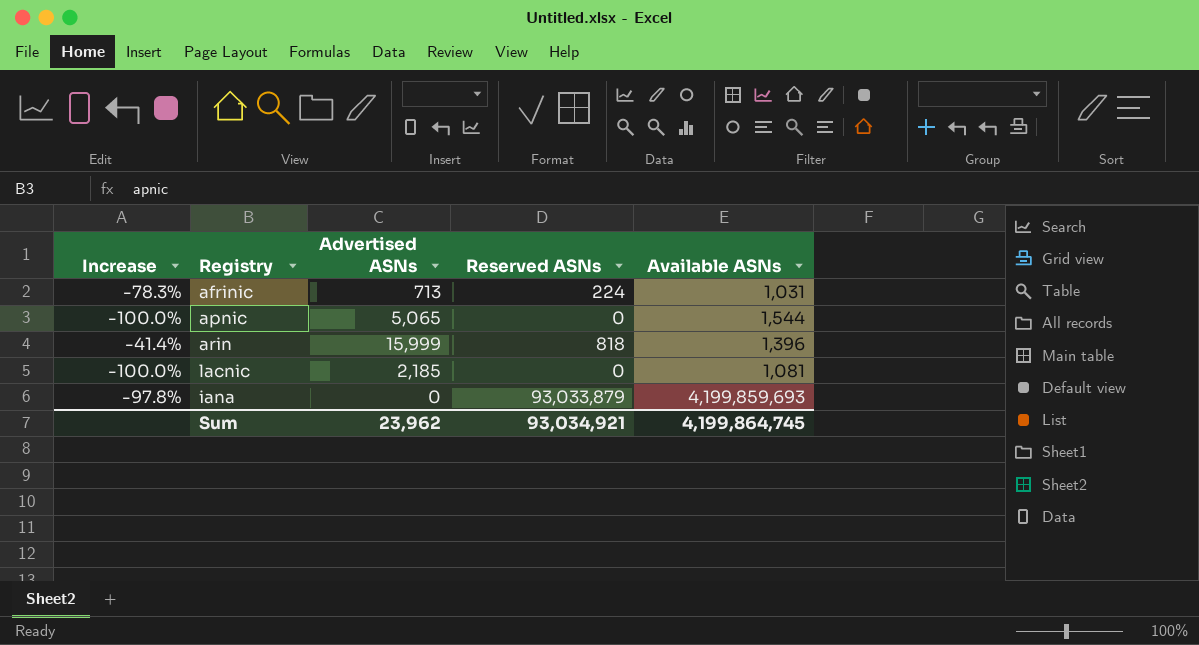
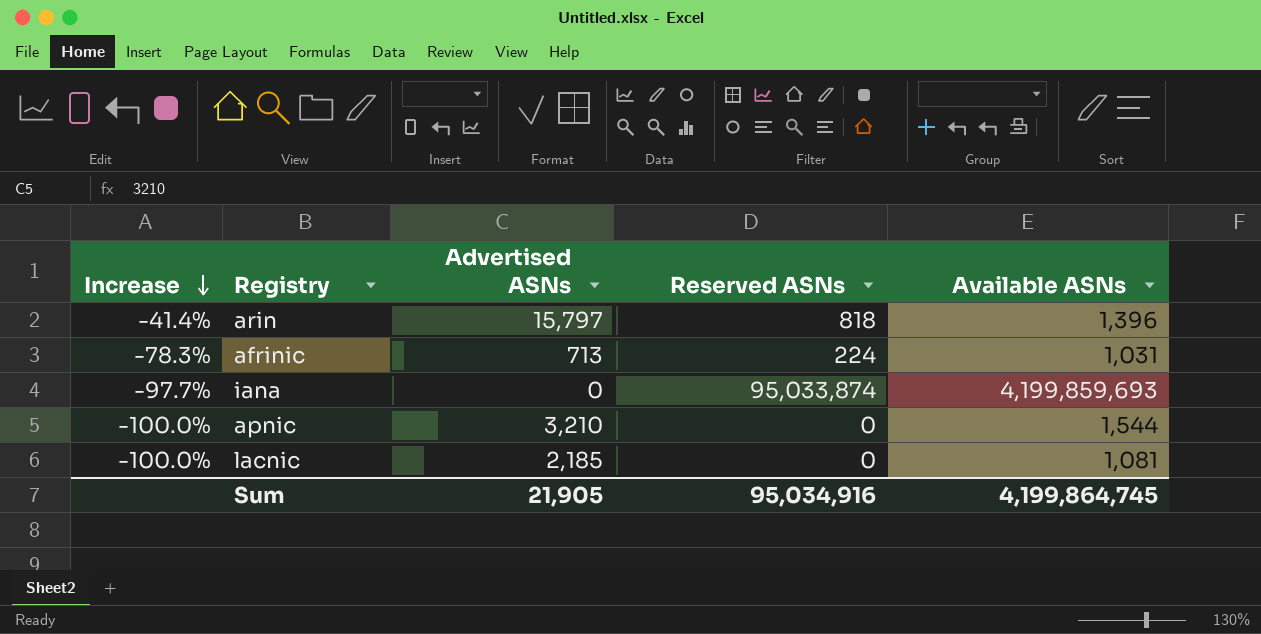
row order: none -> Increase descending
arin | Advertised ASNs: 15,999 -> 15,797
iana | Increase: -97.8% -> -97.7%
iana | Reserved ASNs: 93,033,879 -> 95,033,874
apnic | Advertised ASNs: 5,065 -> 3,210
Sum | Advertised ASNs: 23,962 -> 21,905
Sum | Reserved ASNs: 93,034,921 -> 95,034,916

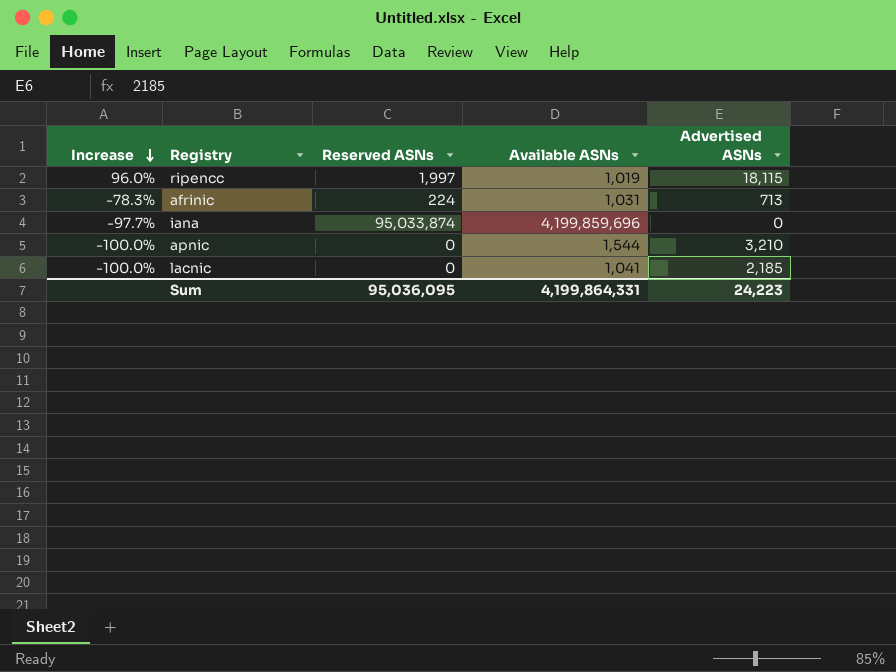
column Advertised ASNs | position: 3 -> 5
row arin: -41.4% | 15,797 | 818 | 1,396 -> none
row ripencc: none -> 96.0% | 1,997 | 1,019 | 18,115
iana | Available ASNs: 4,199,859,693 -> 4,199,859,696
lacnic | Available ASNs: 1,081 -> 1,041
Sum | Reserved ASNs: 95,034,916 -> 95,036,095
Sum | Available ASNs: 4,199,864,745 -> 4,199,864,331
Sum | Advertised ASNs: 21,905 -> 24,223

